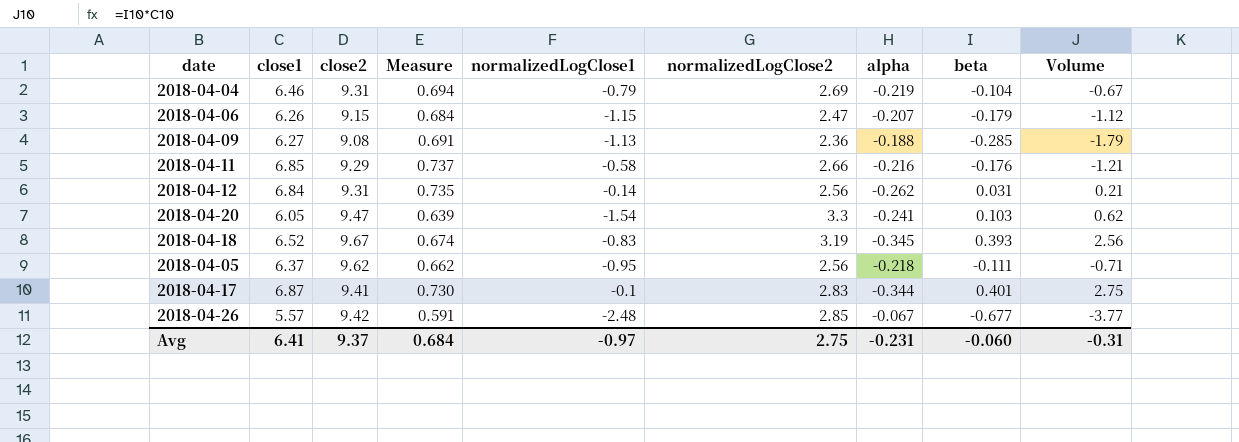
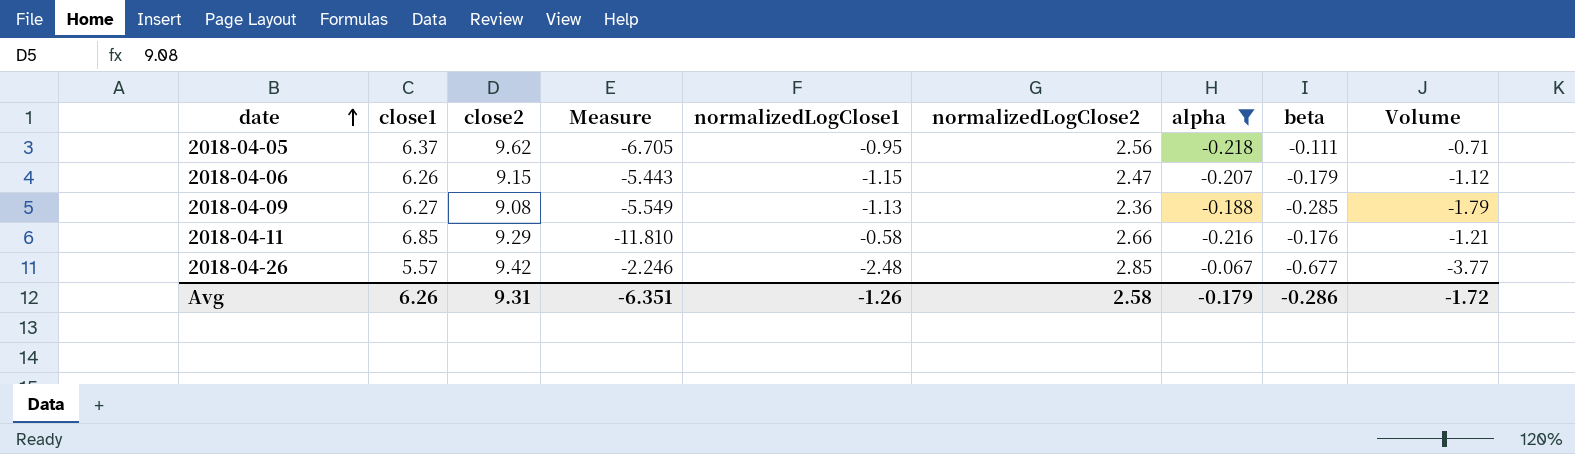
filter: none -> alpha >= -0.218
row order: none -> date ascending
column Measure | formula: [close1] / [close2] -> [close1] / [normalizedLogClose1]
Avg | close1: 6.41 -> 6.26
Avg | close2: 9.37 -> 9.31
Avg | Measure: 0.684 -> -6.351
Avg | normalizedLogClose1: -0.97 -> -1.26
Avg | normalizedLogClose2: 2.75 -> 2.58
Avg | alpha: -0.231 -> -0.179
Avg | beta: -0.060 -> -0.286
Avg | Volume: -0.31 -> -1.72

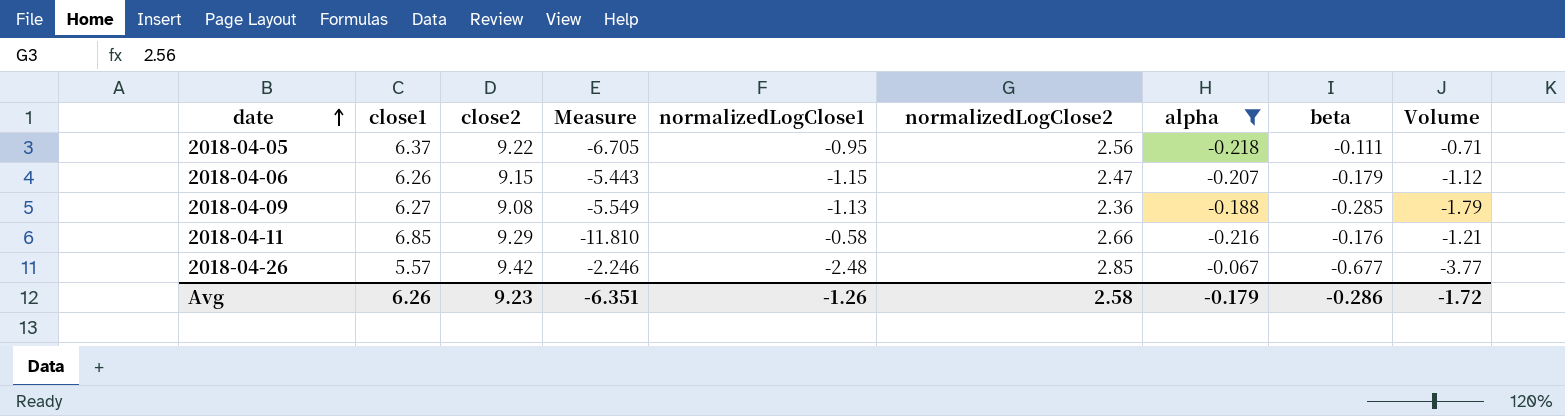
2018-04-05 | close2: 9.62 -> 9.22
Avg | close2: 9.31 -> 9.23

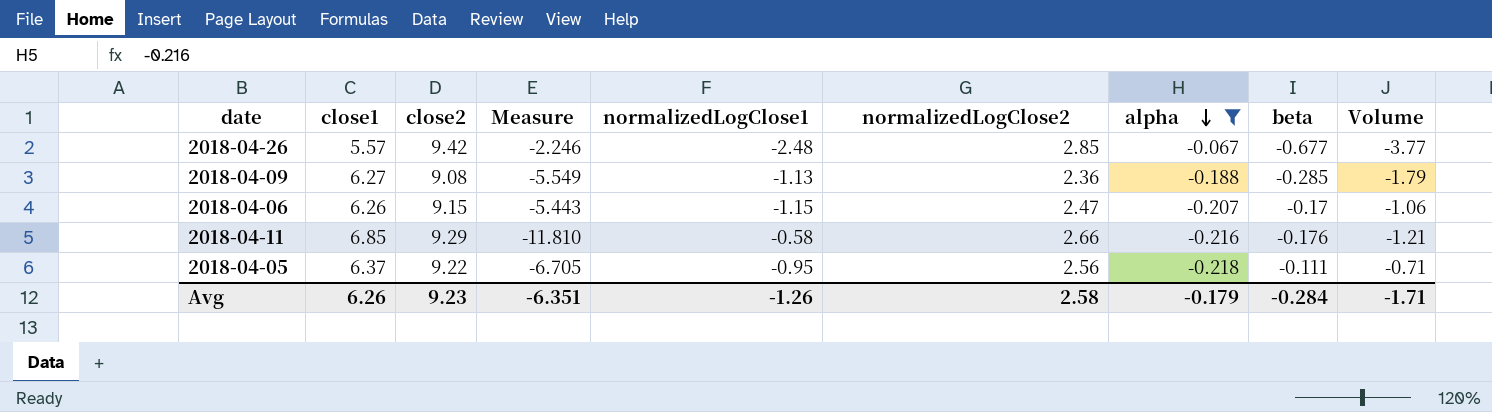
row order: date ascending -> alpha descending
2018-04-06 | beta: -0.179 -> -0.17
2018-04-06 | Volume: -1.12 -> -1.06
Avg | beta: -0.286 -> -0.284
Avg | Volume: -1.72 -> -1.71

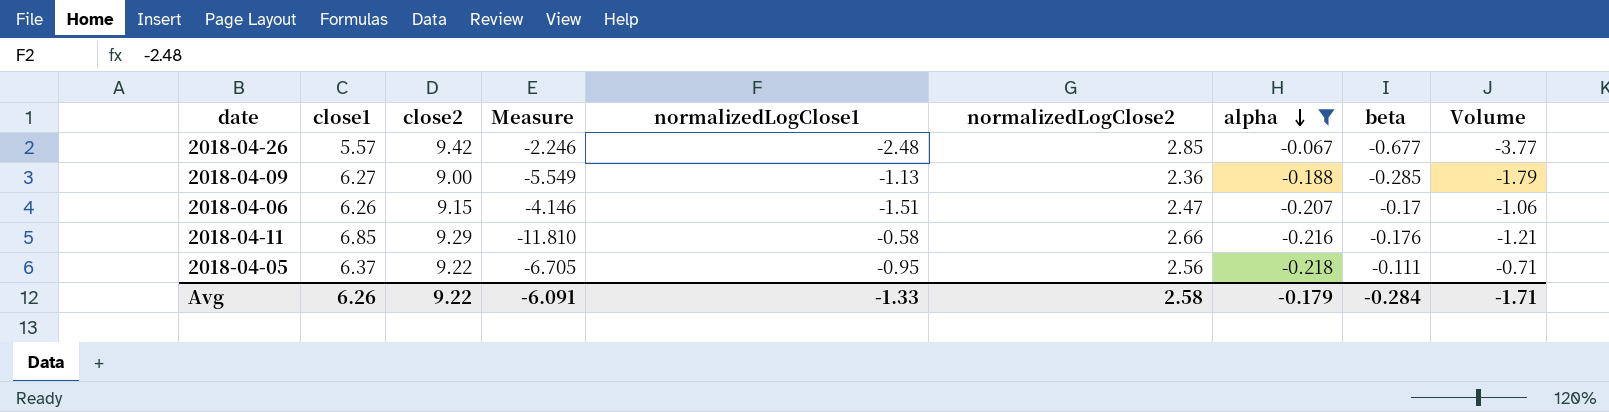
2018-04-09 | close2: 9.08 -> 9.00
2018-04-06 | Measure: -5.443 -> -4.146
2018-04-06 | normalizedLogClose1: -1.15 -> -1.51
Avg | close2: 9.23 -> 9.22
Avg | Measure: -6.351 -> -6.091
Avg | normalizedLogClose1: -1.26 -> -1.33

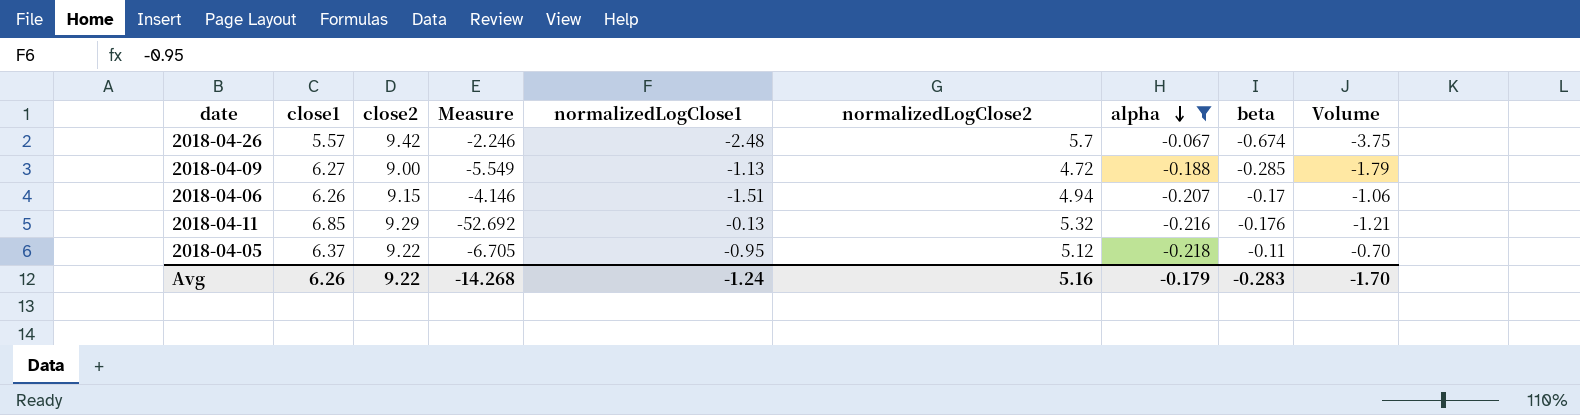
2018-04-26 | normalizedLogClose2: 2.85 -> 5.7
2018-04-26 | beta: -0.677 -> -0.674
2018-04-26 | Volume: -3.77 -> -3.75
2018-04-09 | normalizedLogClose2: 2.36 -> 4.72
2018-04-06 | normalizedLogClose2: 2.47 -> 4.94
2018-04-11 | Measure: -11.810 -> -52.692
2018-04-11 | normalizedLogClose1: -0.58 -> -0.13
2018-04-11 | normalizedLogClose2: 2.66 -> 5.32
2018-04-05 | normalizedLogClose2: 2.56 -> 5.12
2018-04-05 | beta: -0.111 -> -0.11
2018-04-05 | Volume: -0.71 -> -0.70
Avg | Measure: -6.091 -> -14.268
Avg | normalizedLogClose1: -1.33 -> -1.24
Avg | normalizedLogClose2: 2.58 -> 5.16
Avg | beta: -0.284 -> -0.283
Avg | Volume: -1.71 -> -1.70

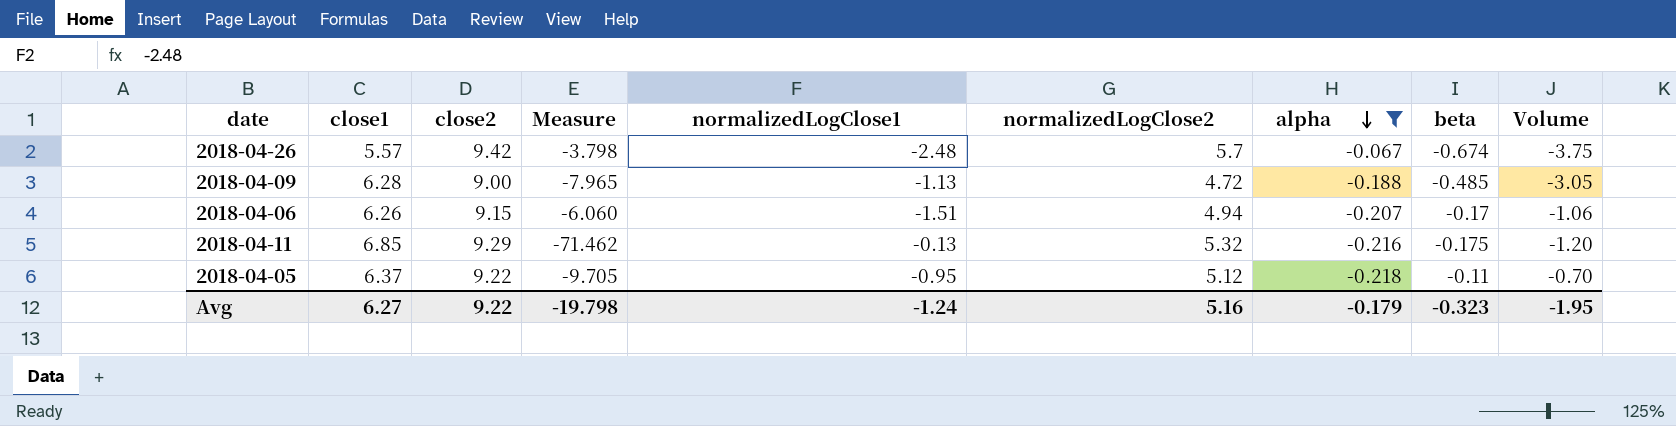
column Measure | formula: [close1] / [normalizedLogClose1] -> [close2] / [normalizedLogClose1]
2018-04-09 | close1: 6.27 -> 6.28
2018-04-09 | beta: -0.285 -> -0.485
2018-04-09 | Volume: -1.79 -> -3.05
2018-04-11 | beta: -0.176 -> -0.175
2018-04-11 | Volume: -1.21 -> -1.20
Avg | close1: 6.26 -> 6.27
Avg | Measure: -14.268 -> -19.798
Avg | beta: -0.283 -> -0.323
Avg | Volume: -1.70 -> -1.95

